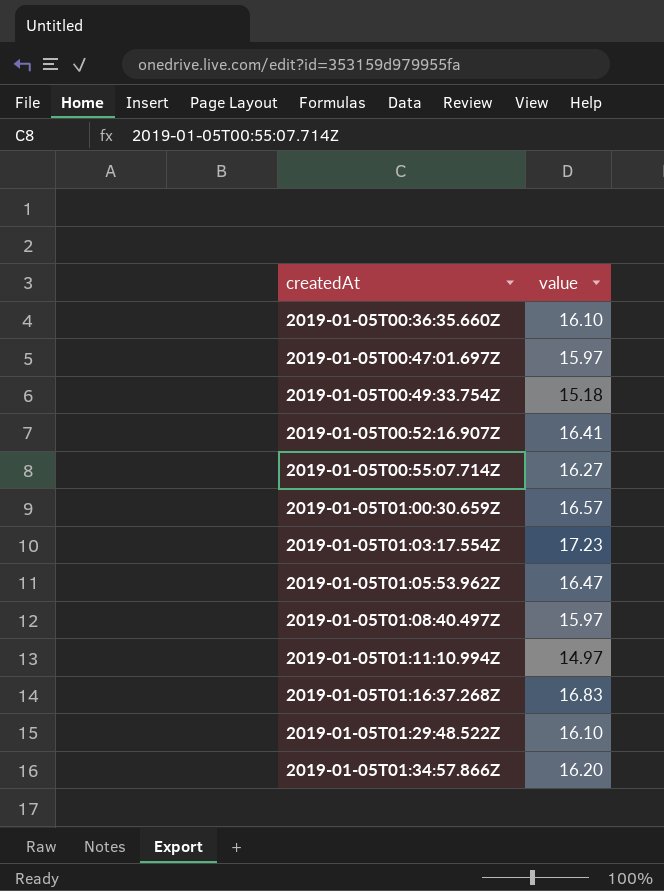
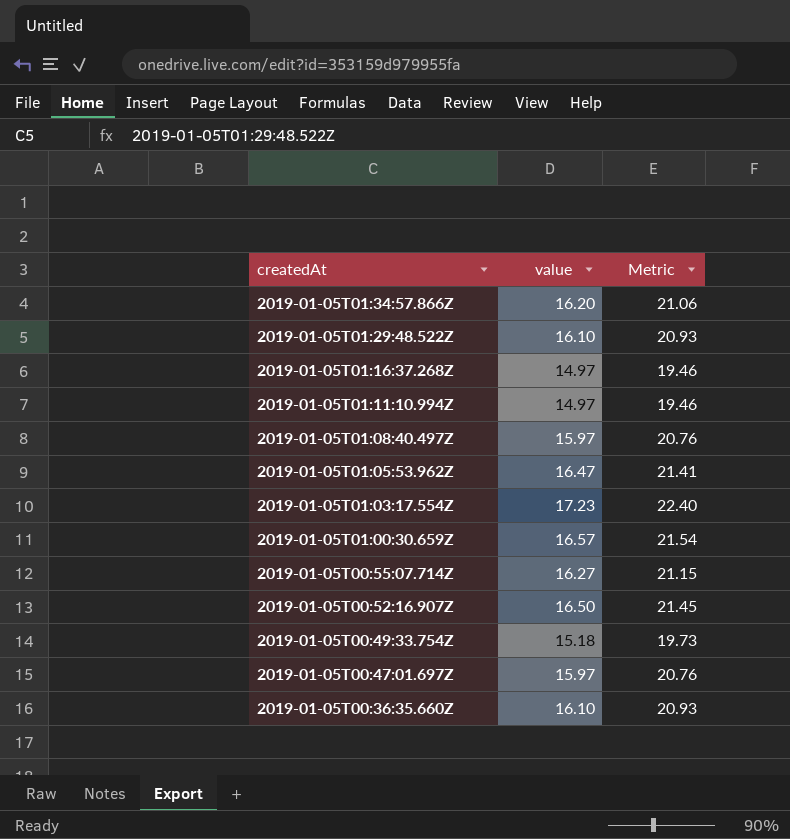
row order: createdAt ascending -> createdAt descending
column Metric | formula: none -> [value] * 1.3
2019-01-05T01:16:37.268Z | value: 16.83 -> 14.97
2019-01-05T00:52:16.907Z | value: 16.41 -> 16.50

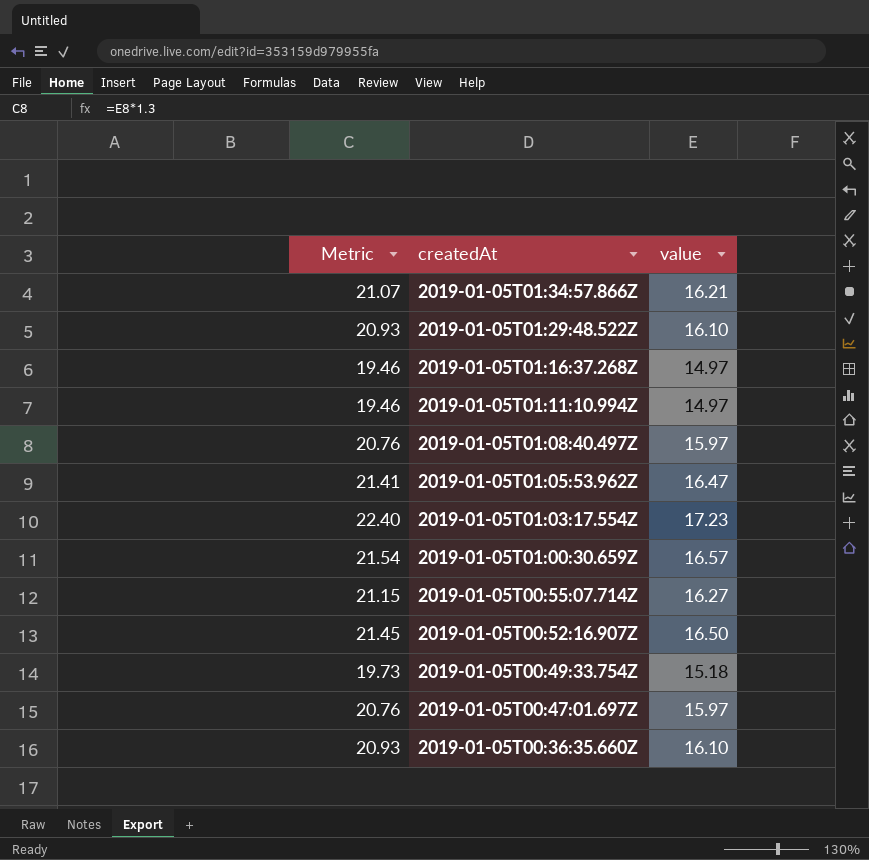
column Metric | position: 3 -> 1
2019-01-05T01:34:57.866Z | Metric: 21.06 -> 21.07
2019-01-05T01:34:57.866Z | value: 16.20 -> 16.21

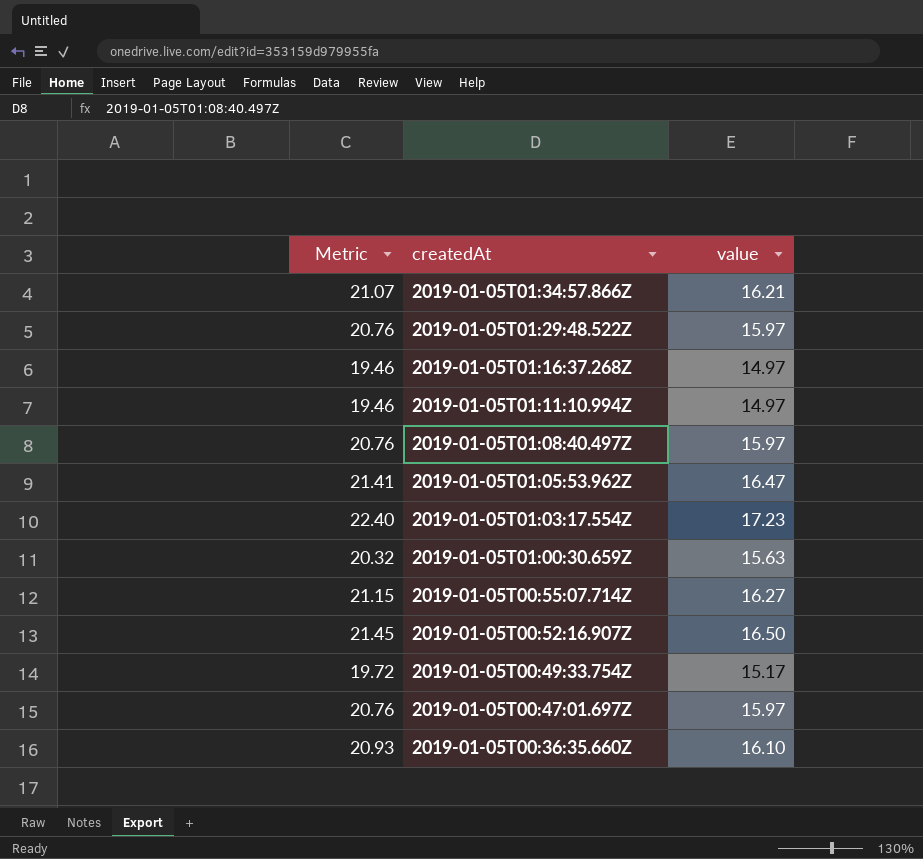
2019-01-05T01:29:48.522Z | Metric: 20.93 -> 20.76
2019-01-05T01:29:48.522Z | value: 16.10 -> 15.97
2019-01-05T01:00:30.659Z | Metric: 21.54 -> 20.32
2019-01-05T01:00:30.659Z | value: 16.57 -> 15.63
2019-01-05T00:49:33.754Z | Metric: 19.73 -> 19.72
2019-01-05T00:49:33.754Z | value: 15.18 -> 15.17

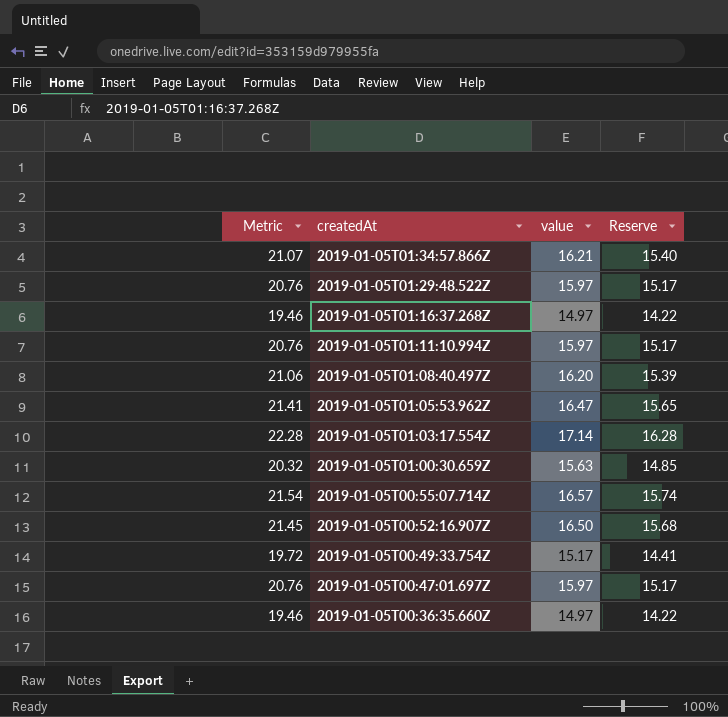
column Reserve | formula: none -> [value] * 0.95
2019-01-05T01:11:10.994Z | Metric: 19.46 -> 20.76
2019-01-05T01:11:10.994Z | value: 14.97 -> 15.97
2019-01-05T01:08:40.497Z | Metric: 20.76 -> 21.06
2019-01-05T01:08:40.497Z | value: 15.97 -> 16.20
2019-01-05T01:03:17.554Z | Metric: 22.40 -> 22.28
2019-01-05T01:03:17.554Z | value: 17.23 -> 17.14
2019-01-05T00:55:07.714Z | Metric: 21.15 -> 21.54
2019-01-05T00:55:07.714Z | value: 16.27 -> 16.57
2019-01-05T00:36:35.660Z | Metric: 20.93 -> 19.46
2019-01-05T00:36:35.660Z | value: 16.10 -> 14.97

